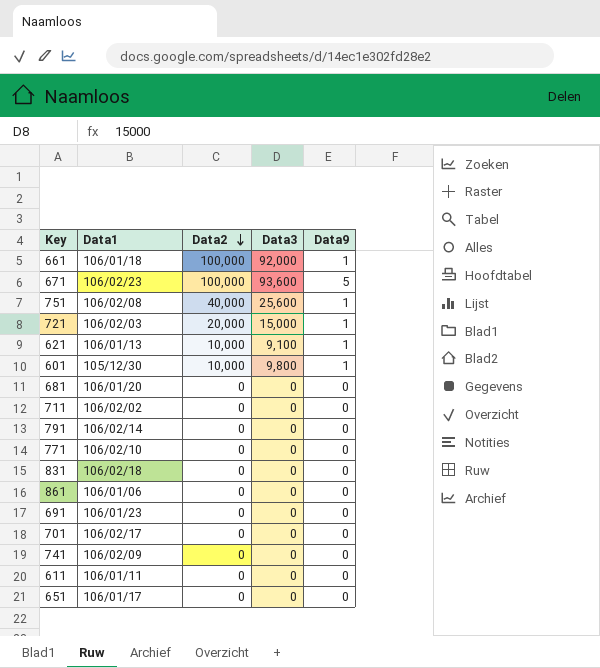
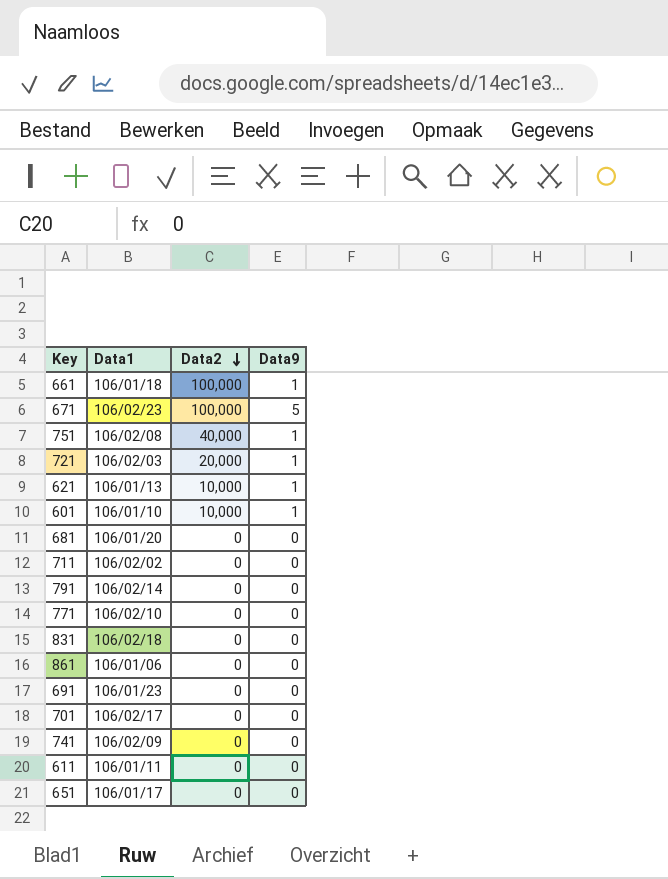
column Data3 | position: 4 -> none
601 | Data1: 105/12/30 -> 106/01/10

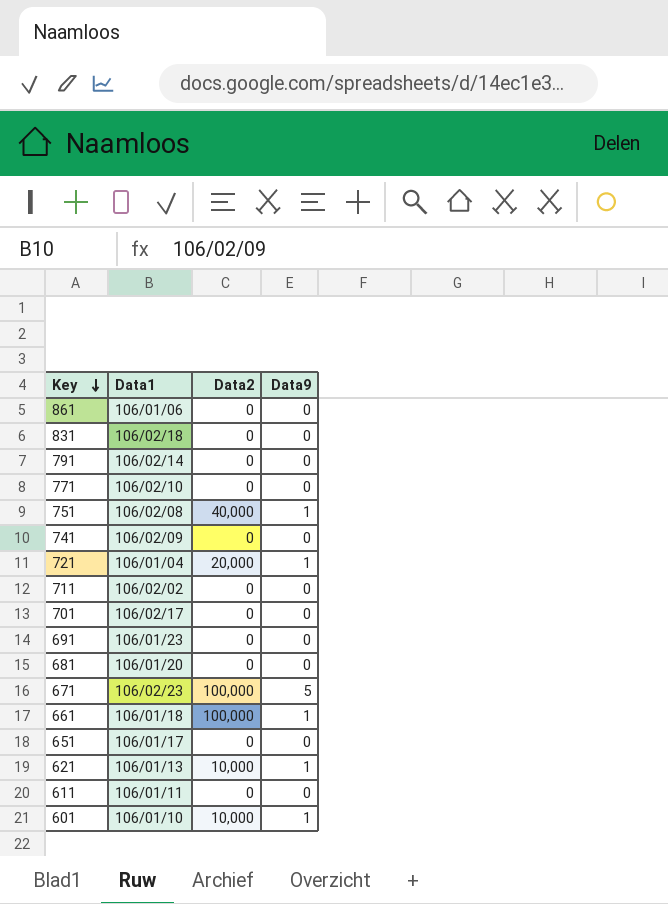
row order: Data2 descending -> Key descending
721 | Data1: 106/02/03 -> 106/01/04

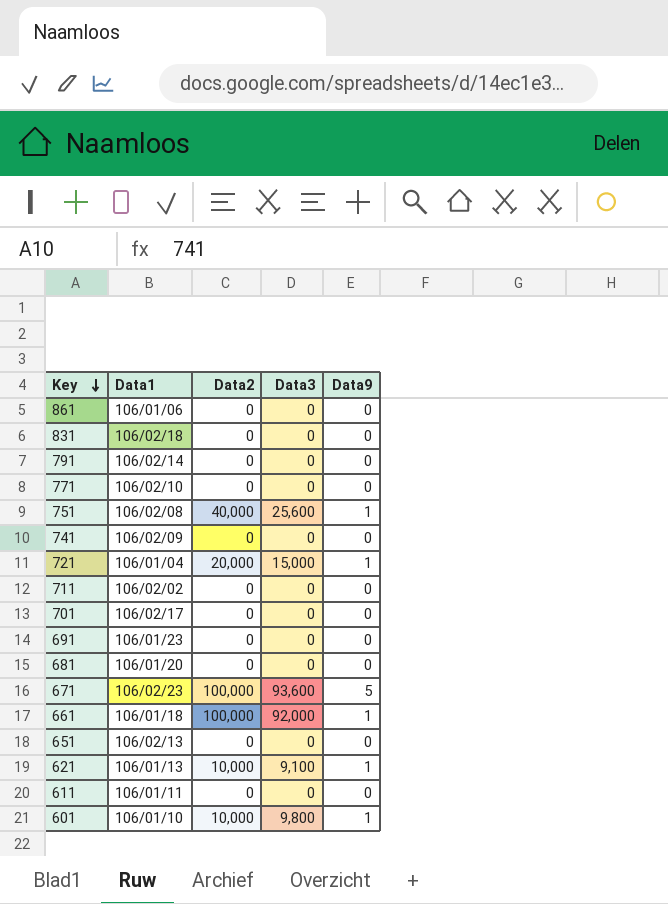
column Data3 | position: none -> 4
651 | Data1: 106/01/17 -> 106/02/13

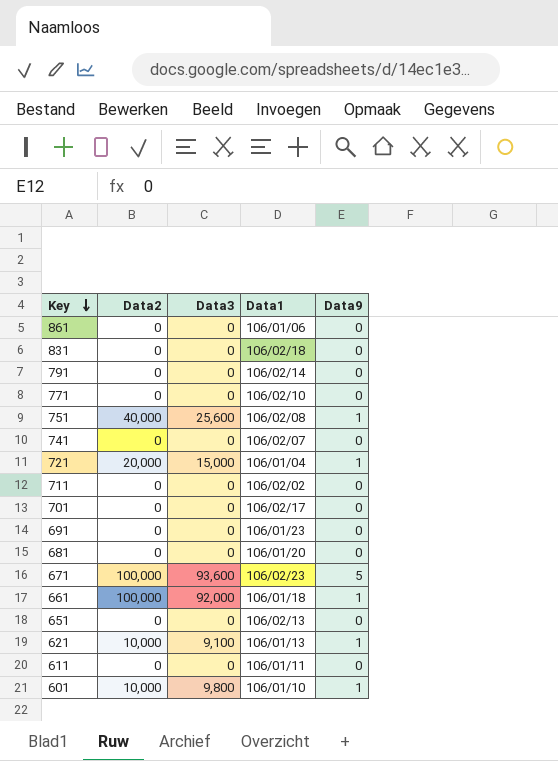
column Data1 | position: 2 -> 4
741 | Data1: 106/02/09 -> 106/02/07

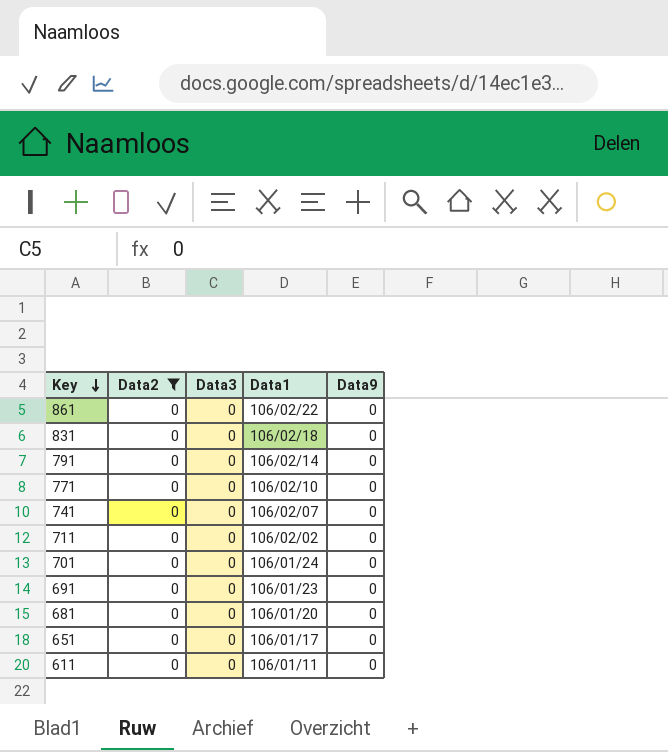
filter: none -> Data2 = 0
861 | Data1: 106/01/06 -> 106/02/22
701 | Data1: 106/02/17 -> 106/01/24
651 | Data1: 106/02/13 -> 106/01/17

